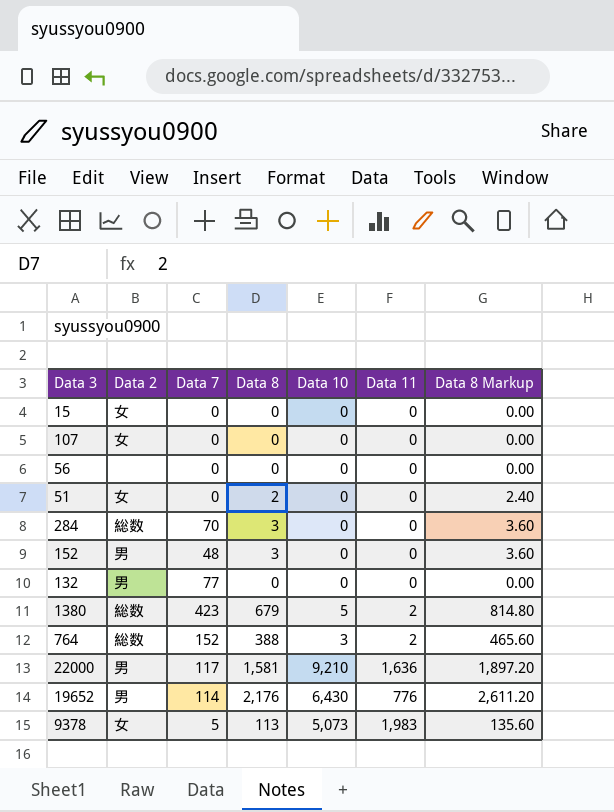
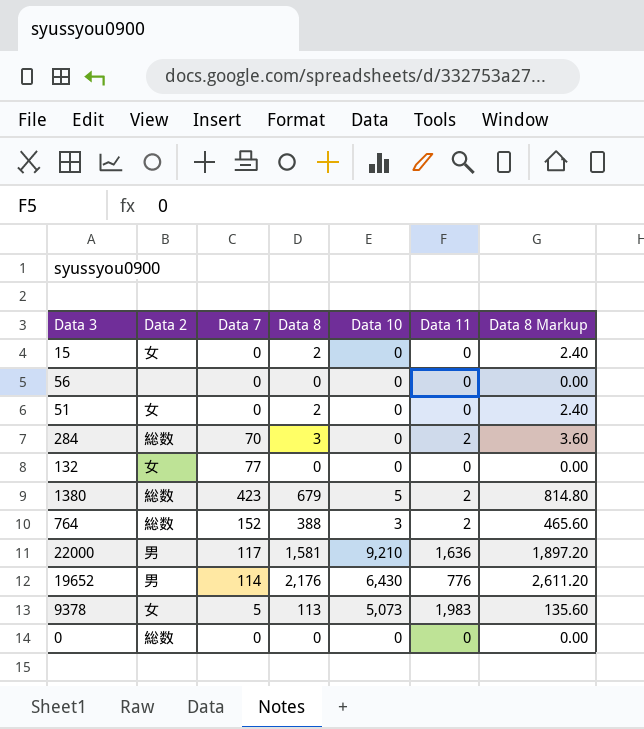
row 107: 女 | 0 | 0 | 0 | 0 | 0.00 -> none
row 152: 男 | 48 | 3 | 0 | 0 | 3.60 -> none
15 | Data 8: 0 -> 2
15 | Data 8 Markup: 0.00 -> 2.40
284 | Data 11: 0 -> 2
132 | Data 2: 男 -> 女
row 0: none -> 総数 | 0 | 0 | 0 | 0 | 0.00

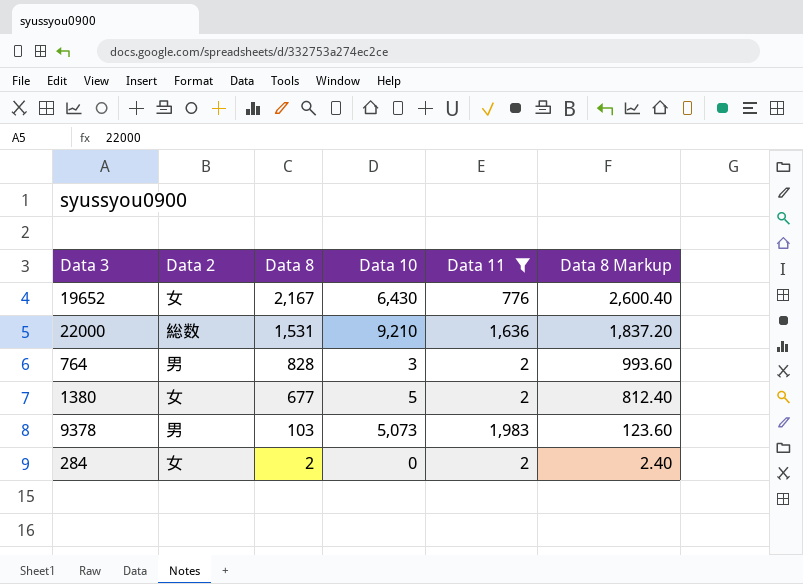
filter: none -> Data 11 != 0
row order: none -> Data 8 descending
column Data 7 | position: 3 -> none
19652 | Data 2: 男 -> 女
19652 | Data 8: 2,176 -> 2,167
19652 | Data 8 Markup: 2,611.20 -> 2,600.40
22000 | Data 2: 男 -> 総数
22000 | Data 8: 1,581 -> 1,531
22000 | Data 8 Markup: 1,897.20 -> 1,837.20
764 | Data 2: 総数 -> 男
764 | Data 8: 388 -> 828
764 | Data 8 Markup: 465.60 -> 993.60
1380 | Data 2: 総数 -> 女
1380 | Data 8: 679 -> 677
1380 | Data 8 Markup: 814.80 -> 812.40
9378 | Data 2: 女 -> 男
9378 | Data 8: 113 -> 103
9378 | Data 8 Markup: 135.60 -> 123.60
284 | Data 2: 総数 -> 女
284 | Data 8: 3 -> 2
284 | Data 8 Markup: 3.60 -> 2.40

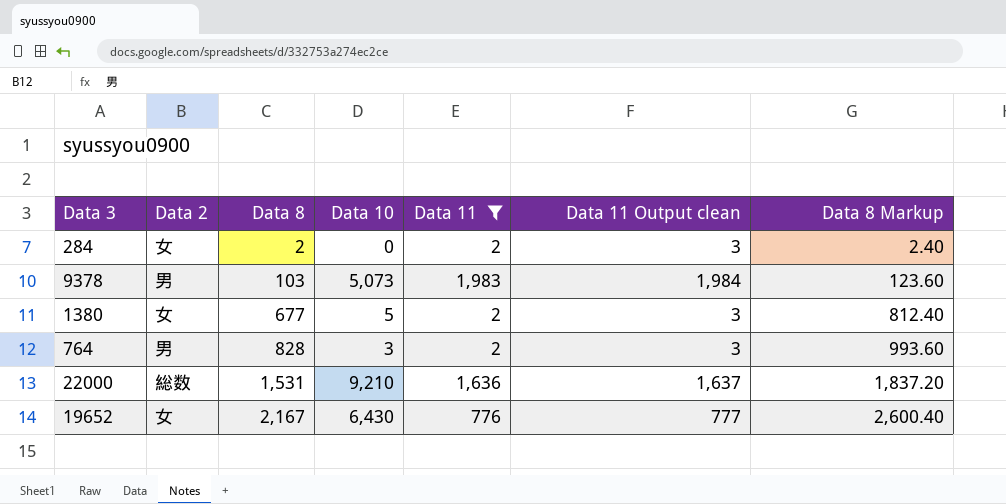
row order: Data 8 descending -> Data 8 ascending
column Data 11 Output clean | formula: none -> [Data 11] + 1

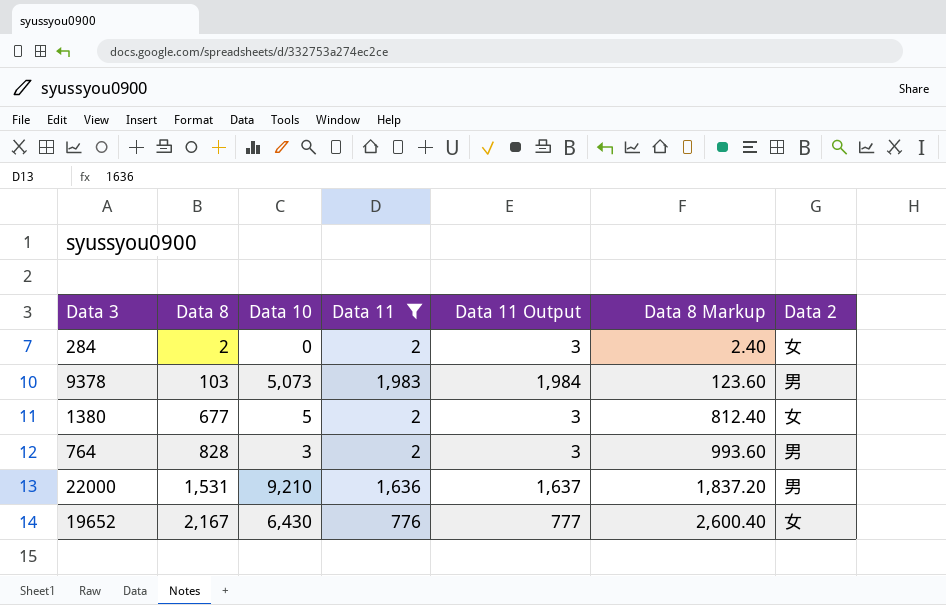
column name: Data 11 Output clean -> Data 11 Output
column Data 2 | position: 2 -> 7
22000 | Data 2: 総数 -> 男

